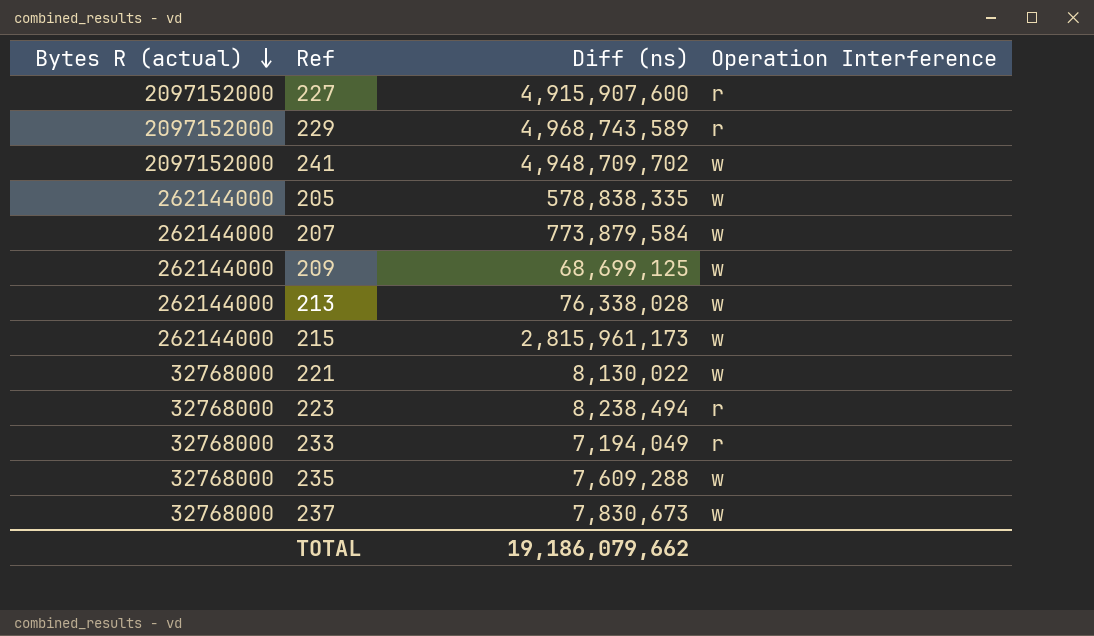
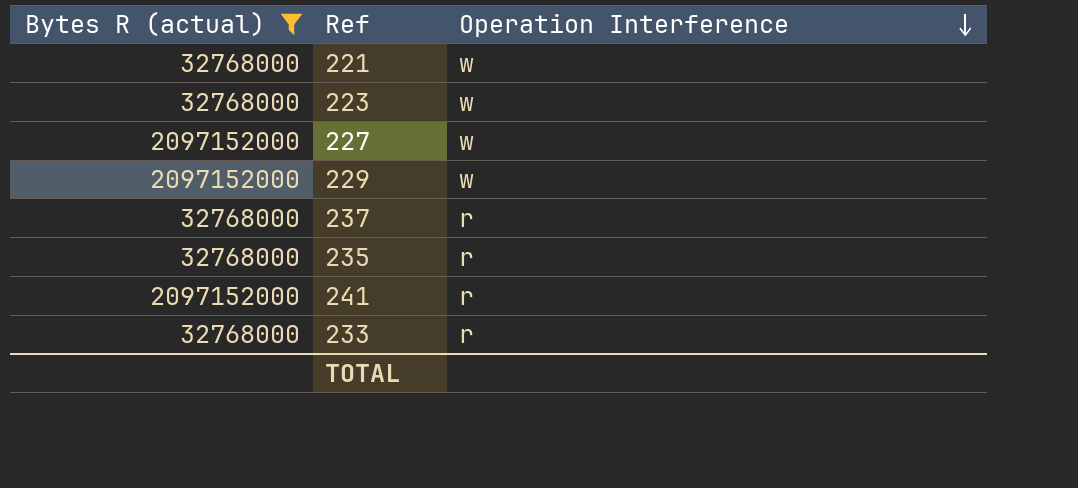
filter: none -> Bytes R (actual) != 262144000
row order: Bytes R (actual) descending -> Operation Interference descending
column Diff (ns) | position: 3 -> none
223 | Operation Interference: r -> w
227 | Operation Interference: r -> w
229 | Operation Interference: r -> w
237 | Operation Interference: w -> r
235 | Operation Interference: w -> r
241 | Operation Interference: w -> r

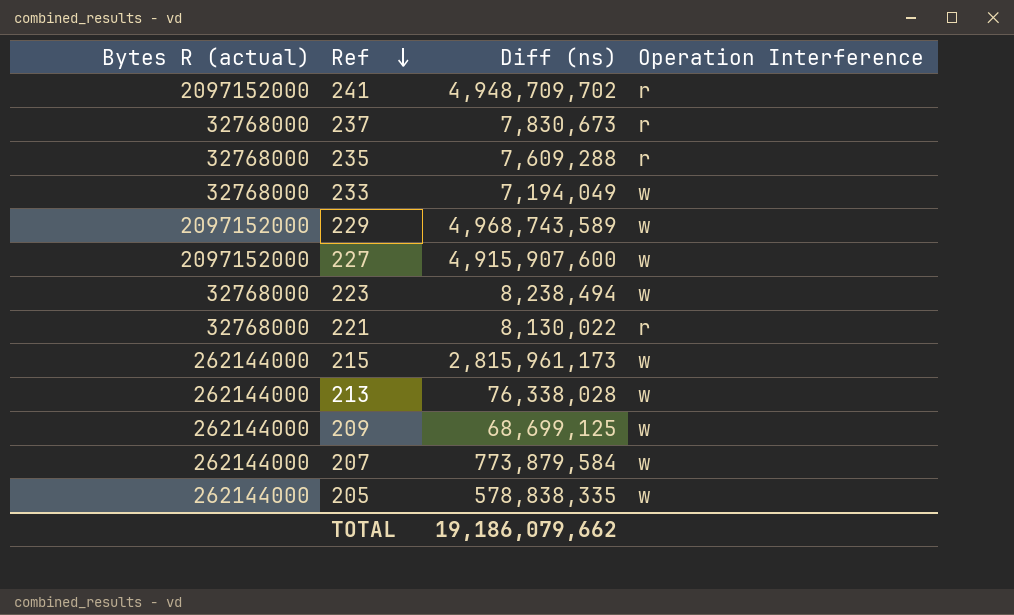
filter: Bytes R (actual) != 262144000 -> none
row order: Operation Interference descending -> Ref descending
column Diff (ns) | position: none -> 3
233 | Operation Interference: r -> w
221 | Operation Interference: w -> r

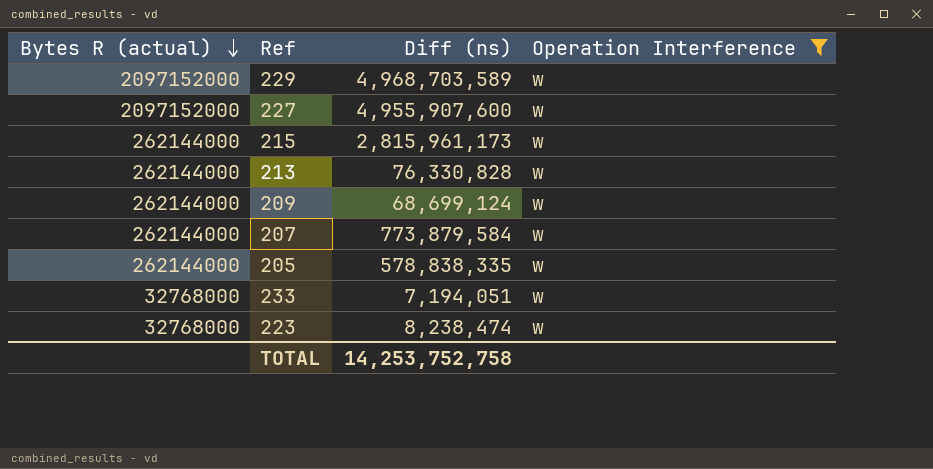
filter: none -> Operation Interference = w
row order: Ref descending -> Bytes R (actual) descending
229 | Diff (ns): 4,968,743,589 -> 4,968,703,589
227 | Diff (ns): 4,915,907,600 -> 4,955,907,600
213 | Diff (ns): 76,338,028 -> 76,330,828
209 | Diff (ns): 68,699,125 -> 68,699,124
233 | Diff (ns): 7,194,049 -> 7,194,051
223 | Diff (ns): 8,238,494 -> 8,238,474
TOTAL | Diff (ns): 19,186,079,662 -> 14,253,752,758

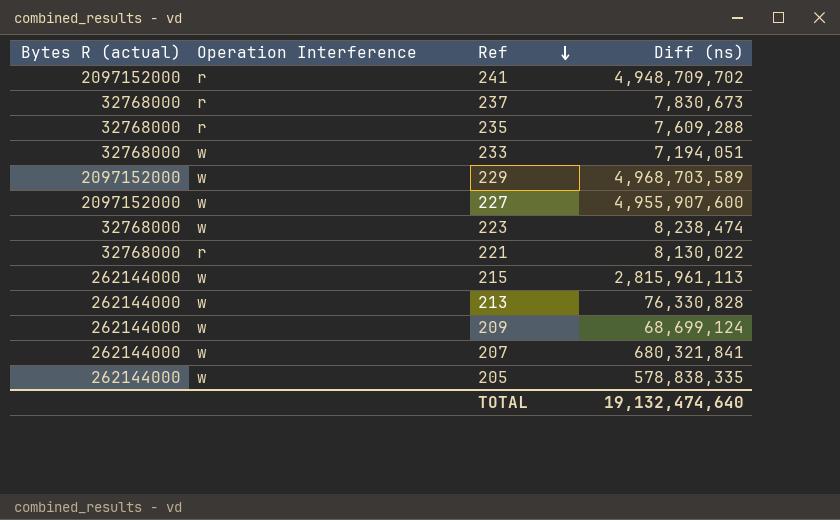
filter: Operation Interference = w -> none
row order: Bytes R (actual) descending -> Ref descending
column Operation Interference | position: 4 -> 2
215 | Diff (ns): 2,815,961,173 -> 2,815,961,113
207 | Diff (ns): 773,879,584 -> 680,321,841
TOTAL | Diff (ns): 14,253,752,758 -> 19,132,474,640

